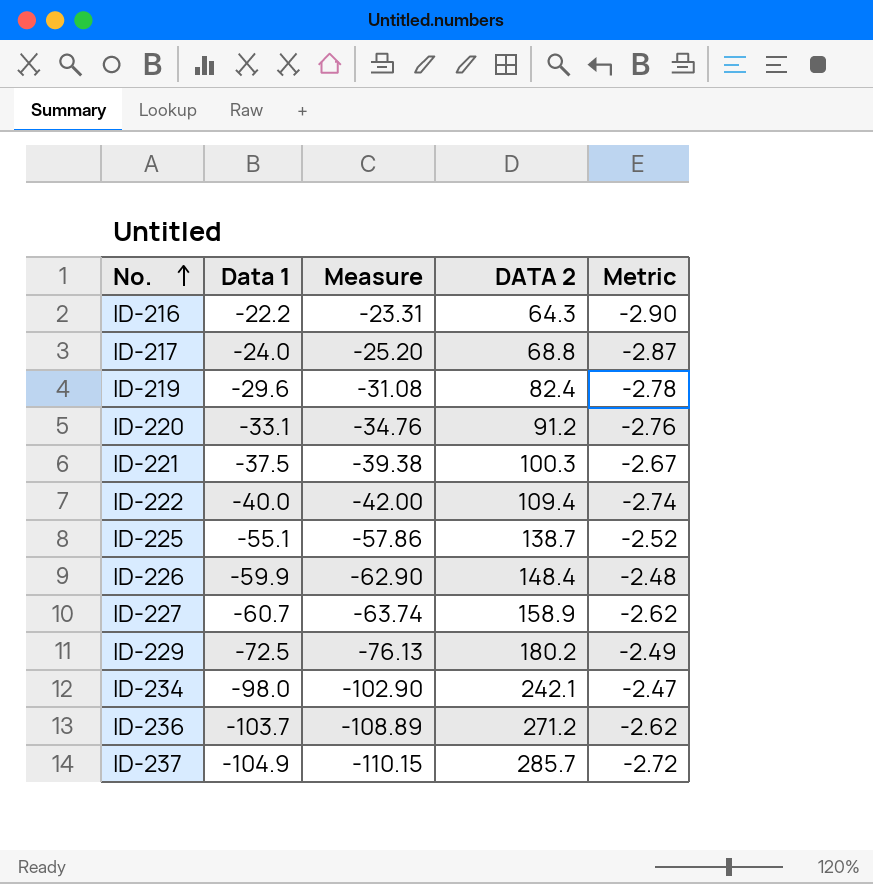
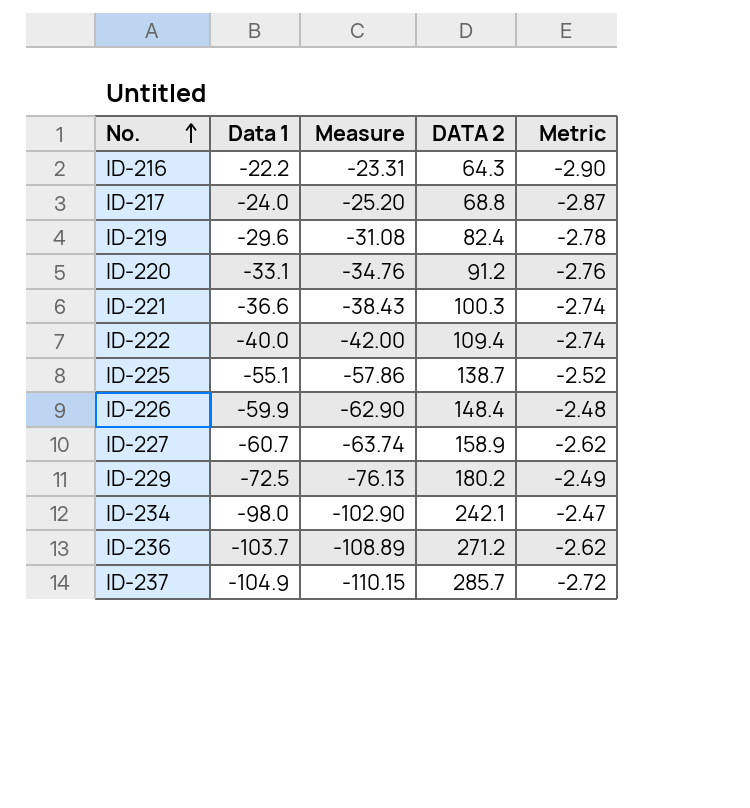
ID-221 | Data 1: -37.5 -> -36.6
ID-221 | Measure: -39.38 -> -38.43
ID-221 | Metric: -2.67 -> -2.74

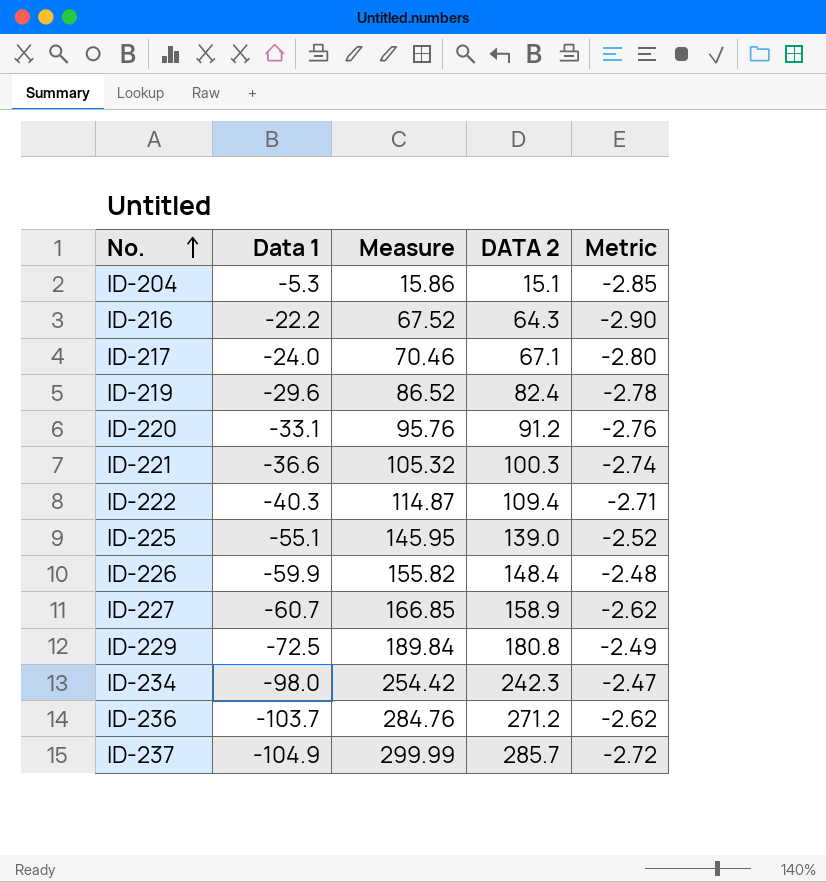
column Measure | formula: [Data 1] * 1.05 -> [DATA 2] * 1.05
row ID-204: none -> -5.3 | 15.86 | 15.1 | -2.85
ID-217 | DATA 2: 68.8 -> 67.1
ID-217 | Metric: -2.87 -> -2.80
ID-222 | Data 1: -40.0 -> -40.3
ID-222 | Metric: -2.74 -> -2.71
ID-225 | DATA 2: 138.7 -> 139.0
ID-229 | DATA 2: 180.2 -> 180.8
ID-234 | DATA 2: 242.1 -> 242.3

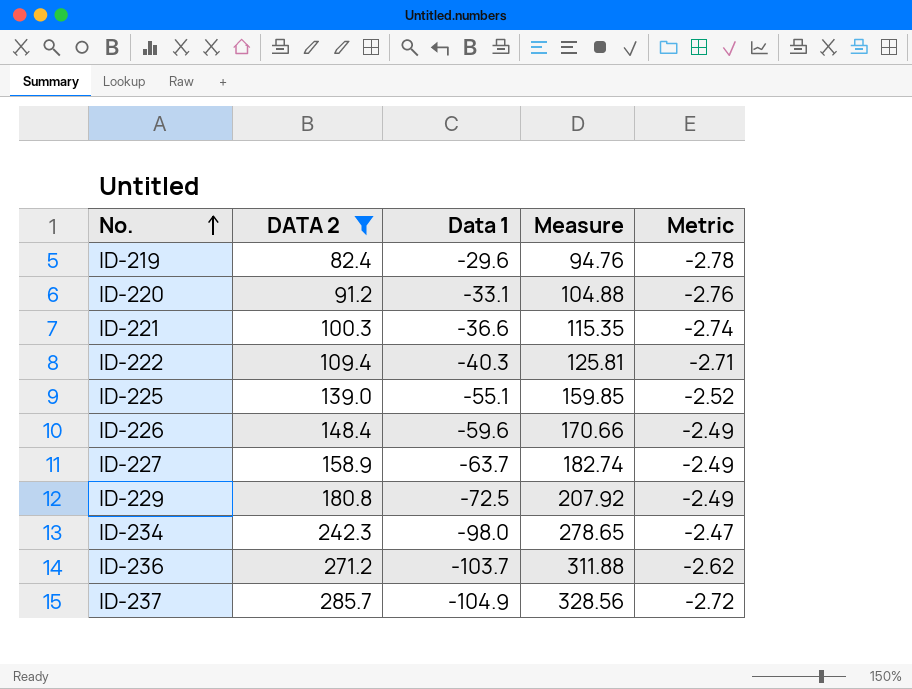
filter: none -> DATA 2 >= 82.4
column DATA 2 | position: 4 -> 2
column Measure | formula: [DATA 2] * 1.05 -> [DATA 2] * 1.15
ID-226 | Data 1: -59.9 -> -59.6
ID-226 | Metric: -2.48 -> -2.49
ID-227 | Data 1: -60.7 -> -63.7
ID-227 | Metric: -2.62 -> -2.49

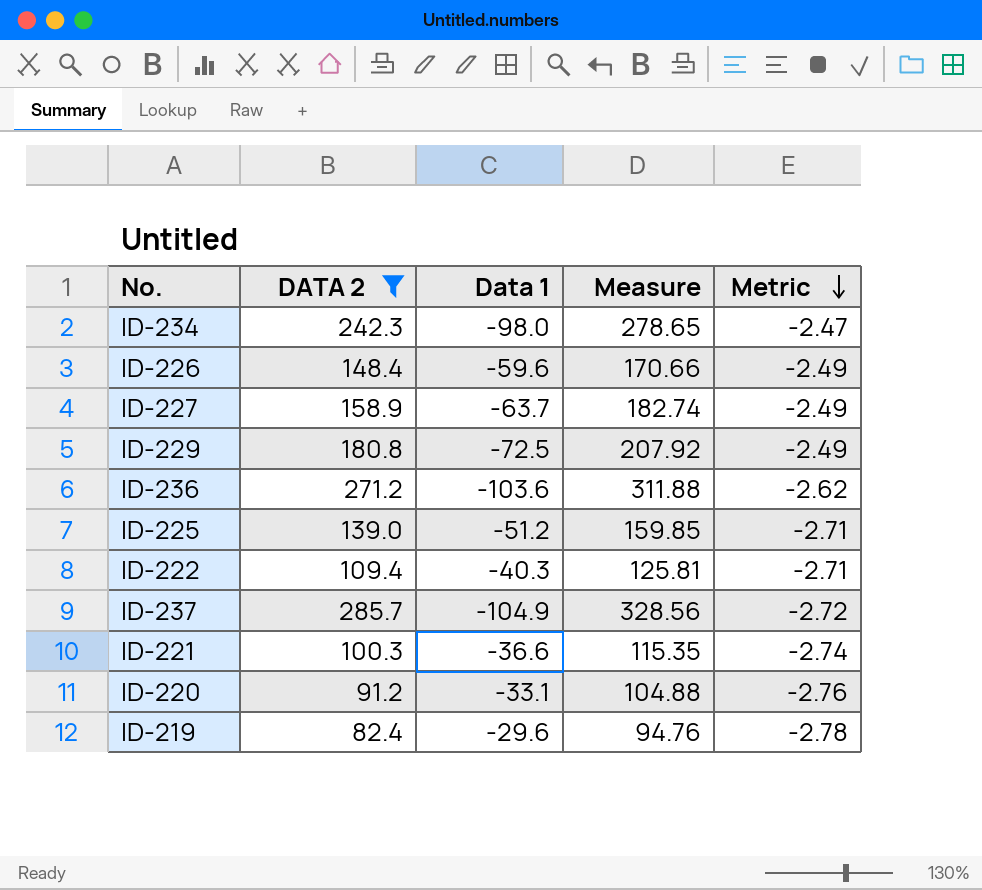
row order: No. ascending -> Metric descending
ID-236 | Data 1: -103.7 -> -103.6
ID-225 | Data 1: -55.1 -> -51.2
ID-225 | Metric: -2.52 -> -2.71

